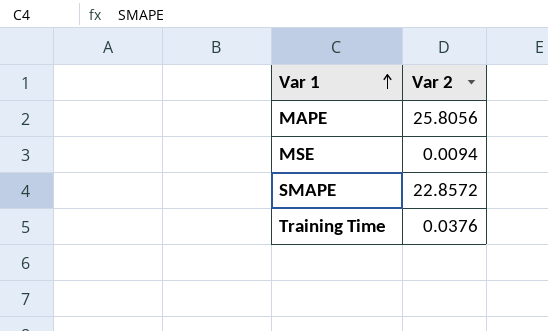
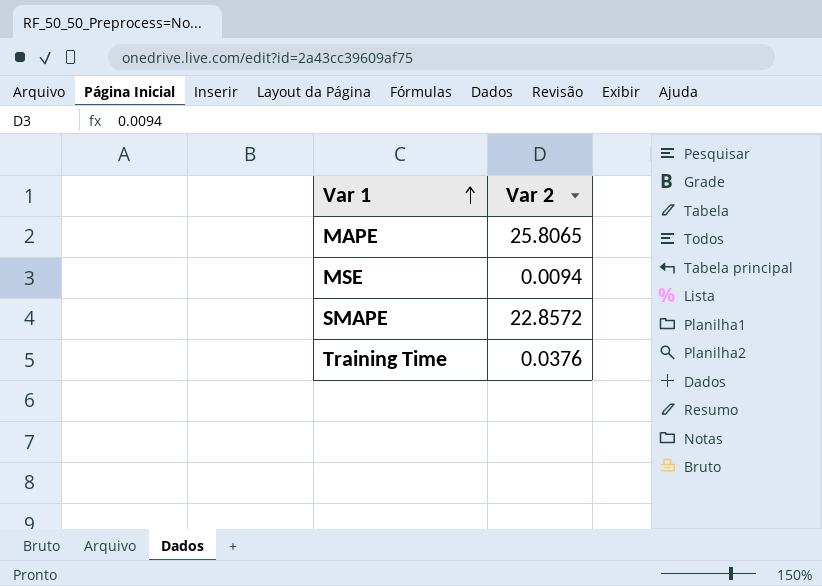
MAPE | Var 2: 25.8056 -> 25.8065

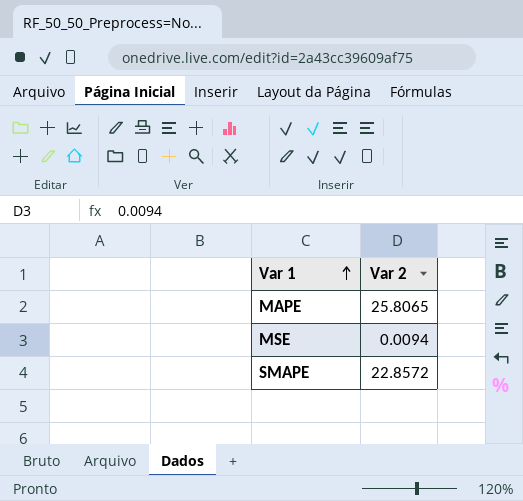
row Training Time: 0.0376 -> none

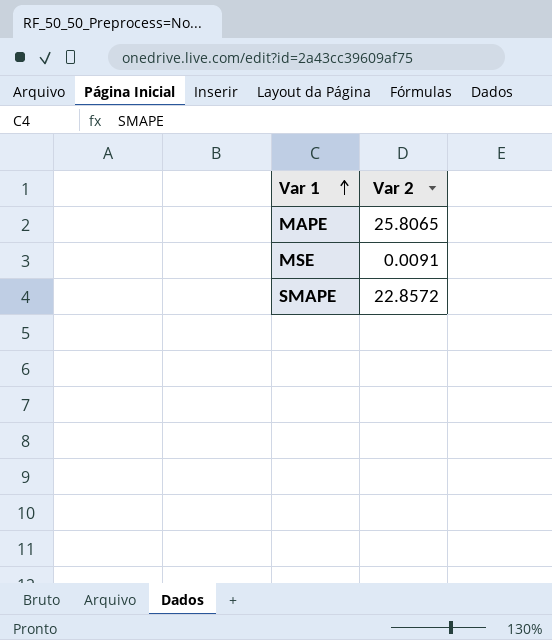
MSE | Var 2: 0.0094 -> 0.0091

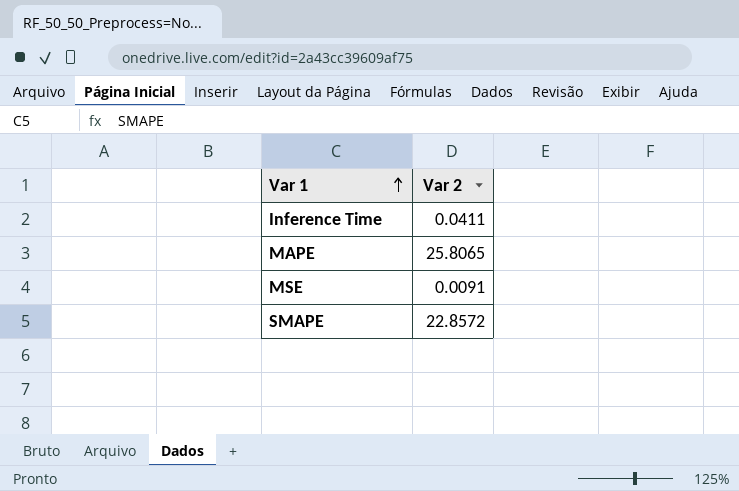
row Inference Time: none -> 0.0411

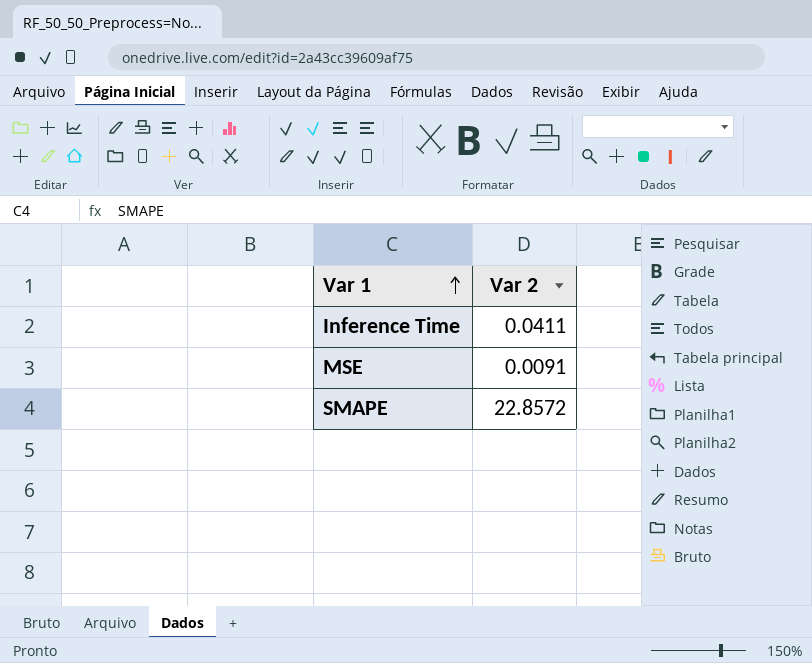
row MAPE: 25.8065 -> none

